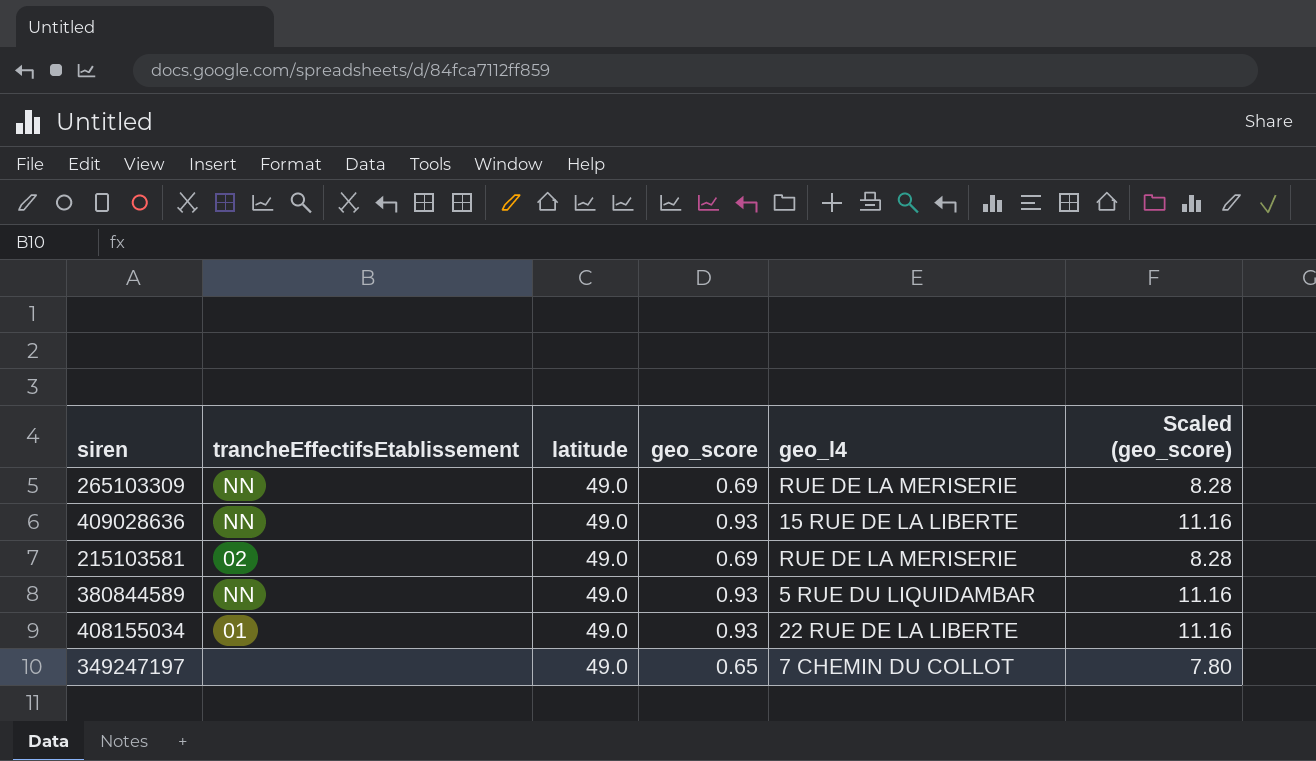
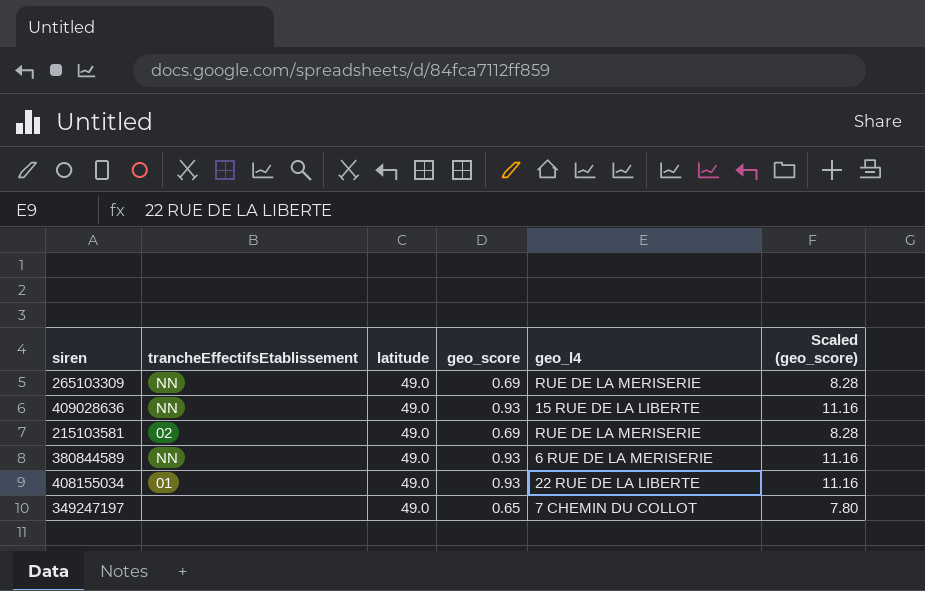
380844589 | geo_l4: 5 RUE DU LIQUIDAMBAR -> 6 RUE DE LA MERISERIE

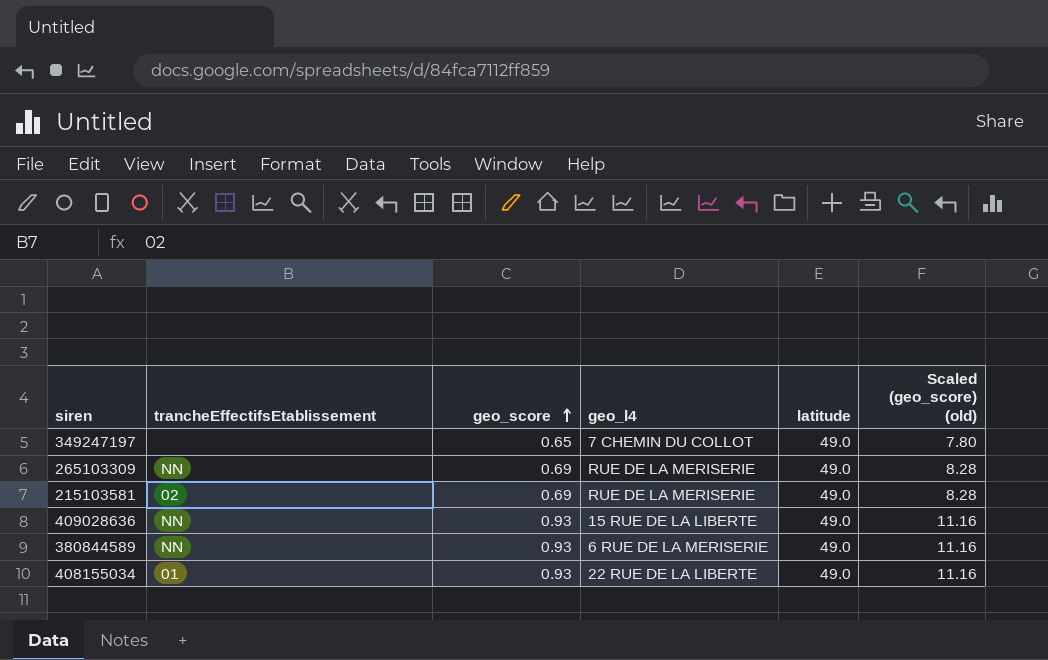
row order: none -> geo_score ascending
column latitude | position: 3 -> 5
column name: Scaled (geo_score) -> Scaled (geo_score) (old)

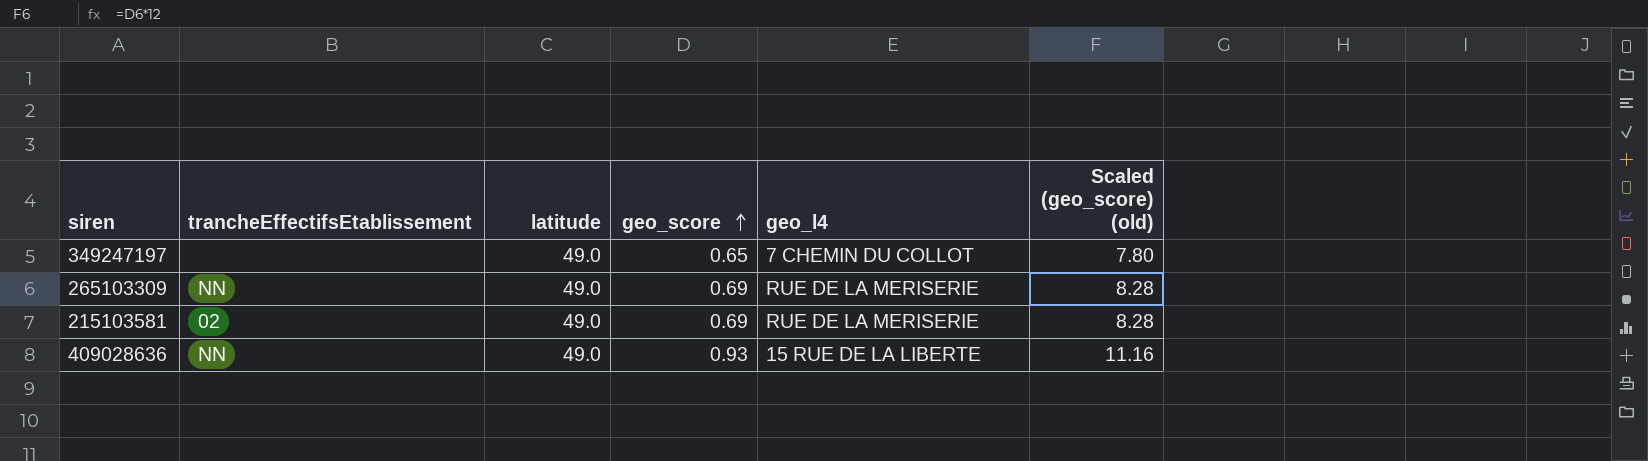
column latitude | position: 5 -> 3
row 380844589: NN | 0.93 | 6 RUE DE LA MERISERIE | 49.0 | 11.16 -> none
row 408155034: 01 | 0.93 | 22 RUE DE LA LIBERTE | 49.0 | 11.16 -> none

